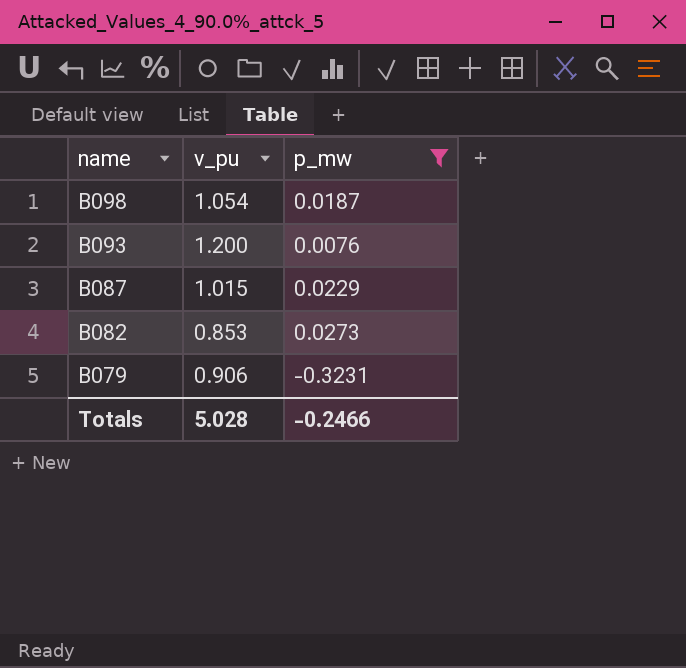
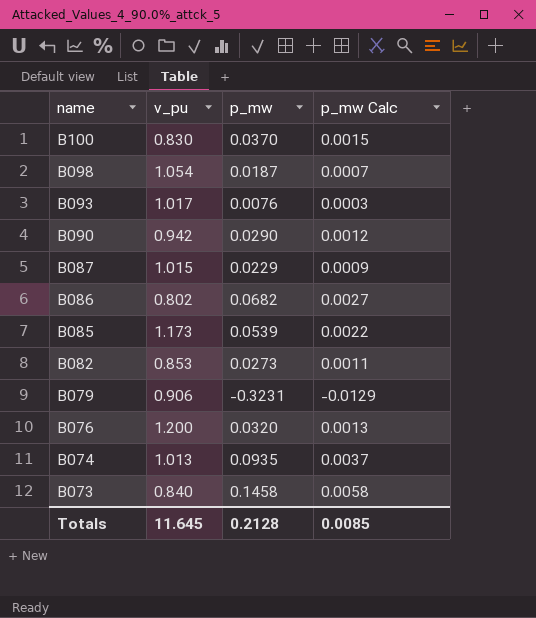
filter: p_mw <= 0.0273 -> none
column p_mw Calc | formula: none -> [p_mw] * 0.04
B093 | v_pu: 1.200 -> 1.017
Totals | v_pu: 5.028 -> 11.645
Totals | p_mw: -0.2466 -> 0.2128

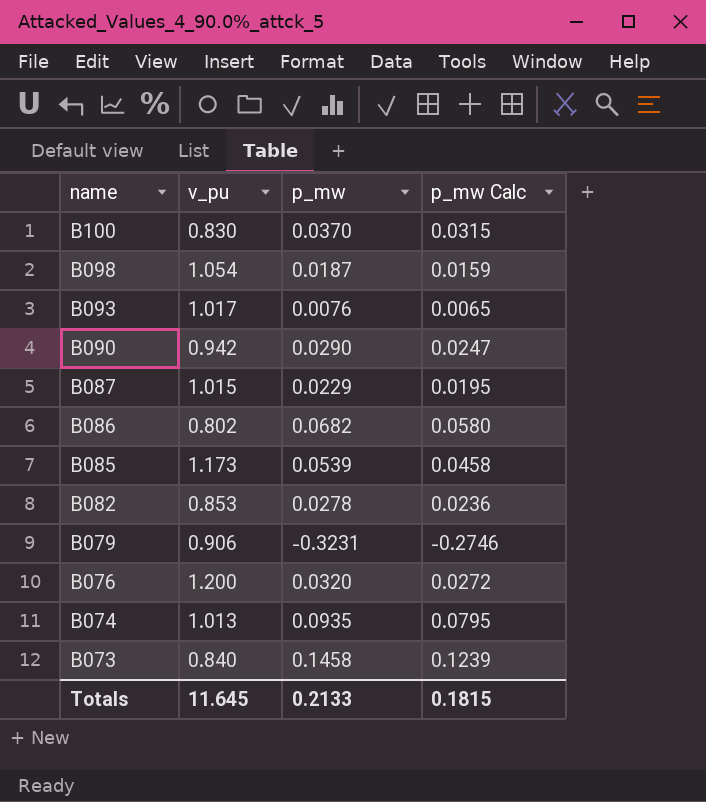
column p_mw Calc | formula: [p_mw] * 0.04 -> [p_mw] * 0.85
B082 | p_mw: 0.0273 -> 0.0278
Totals | p_mw: 0.2128 -> 0.2133
Totals | p_mw Calc: 0.0085 -> 0.1815

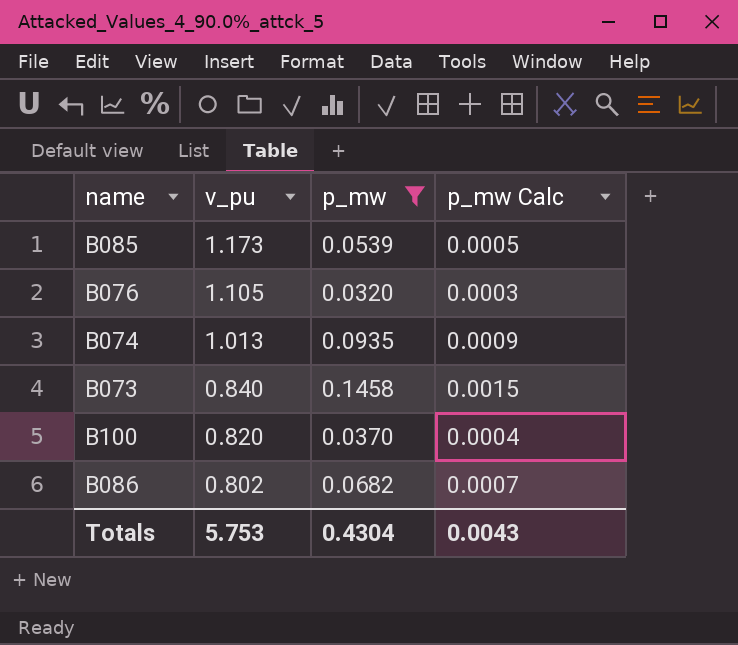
filter: none -> p_mw >= 0.0320
row order: name descending -> v_pu descending
column p_mw Calc | formula: [p_mw] * 0.85 -> [p_mw] * 0.01
B076 | v_pu: 1.200 -> 1.105
B100 | v_pu: 0.830 -> 0.820
Totals | v_pu: 11.645 -> 5.753
Totals | p_mw: 0.2133 -> 0.4304
Totals | p_mw Calc: 0.1815 -> 0.0043

